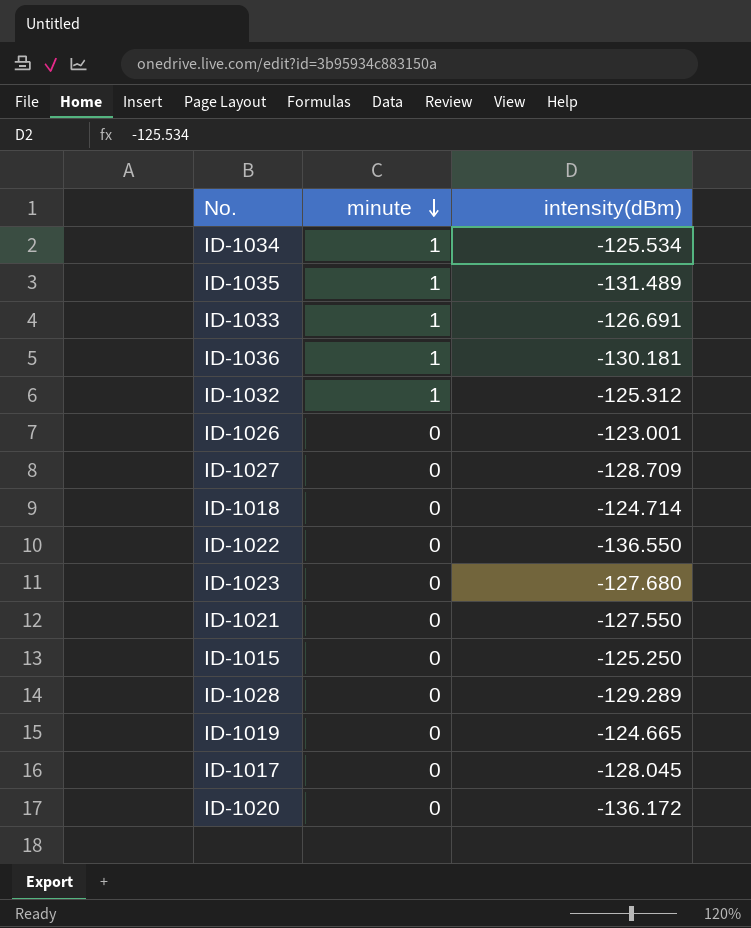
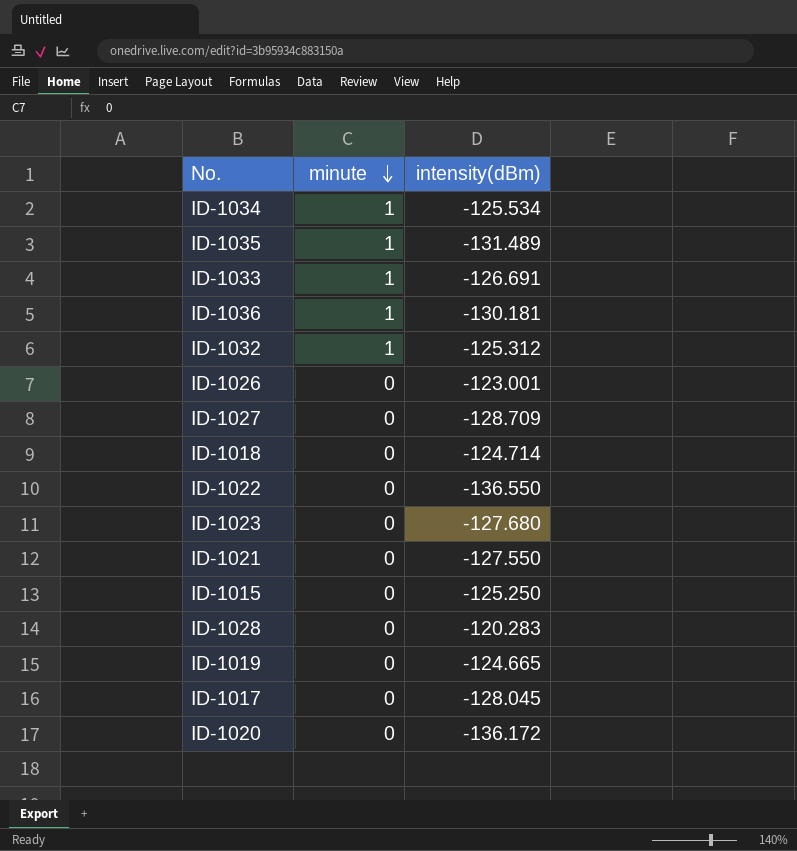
ID-1028 | intensity(dBm): -129.289 -> -120.283

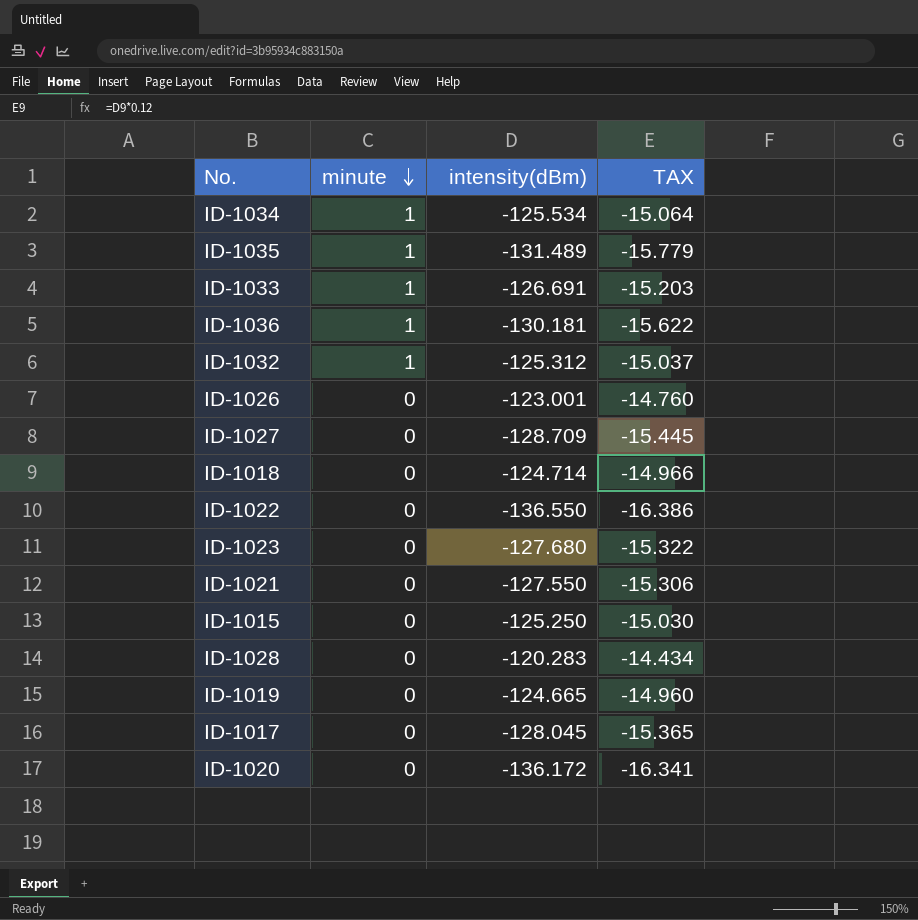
column TAX | formula: none -> [intensity(dBm)] * 0.12

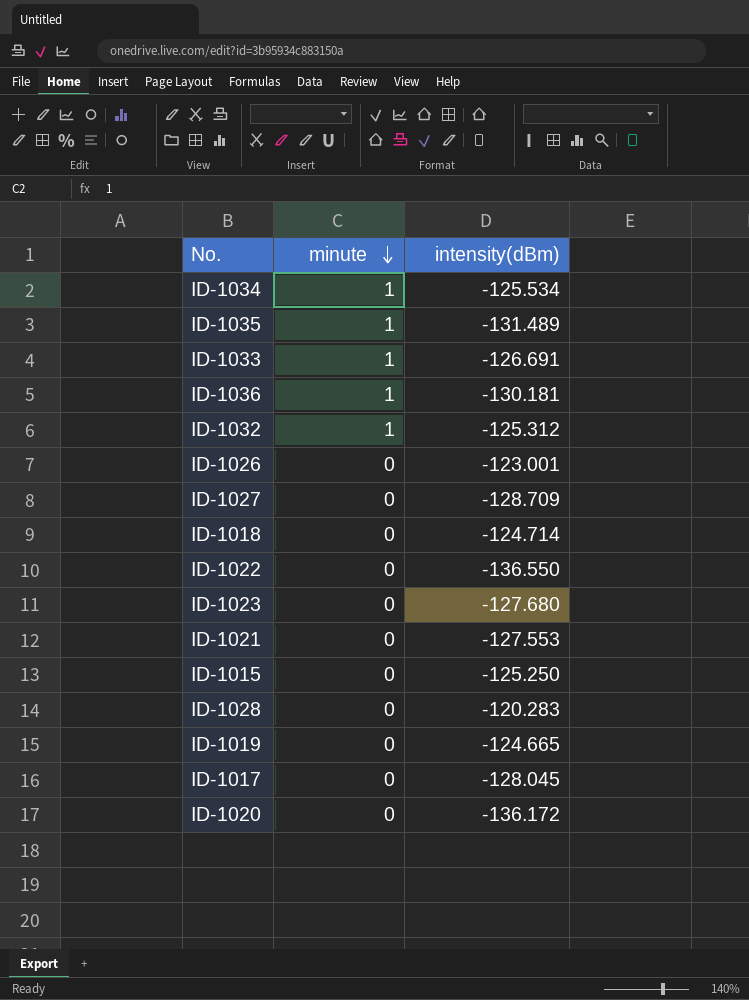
column TAX | formula: [intensity(dBm)] * 0.12 -> none
ID-1021 | intensity(dBm): -127.550 -> -127.553

